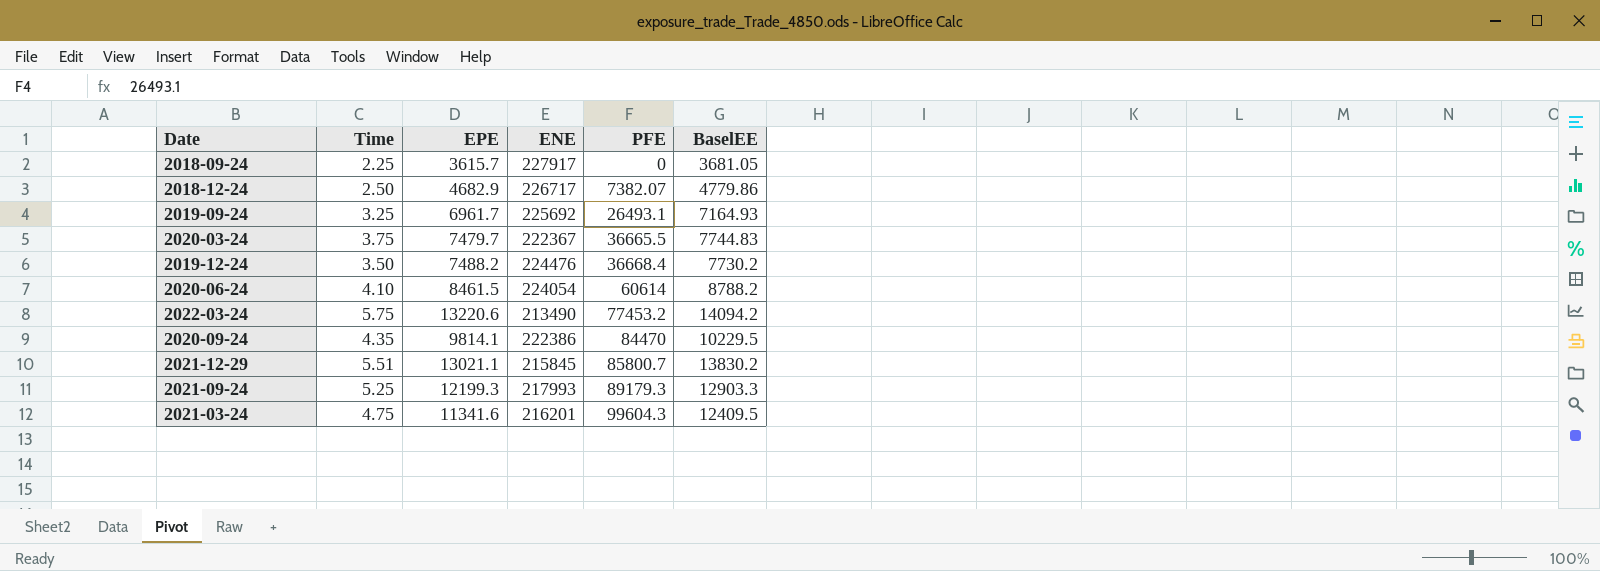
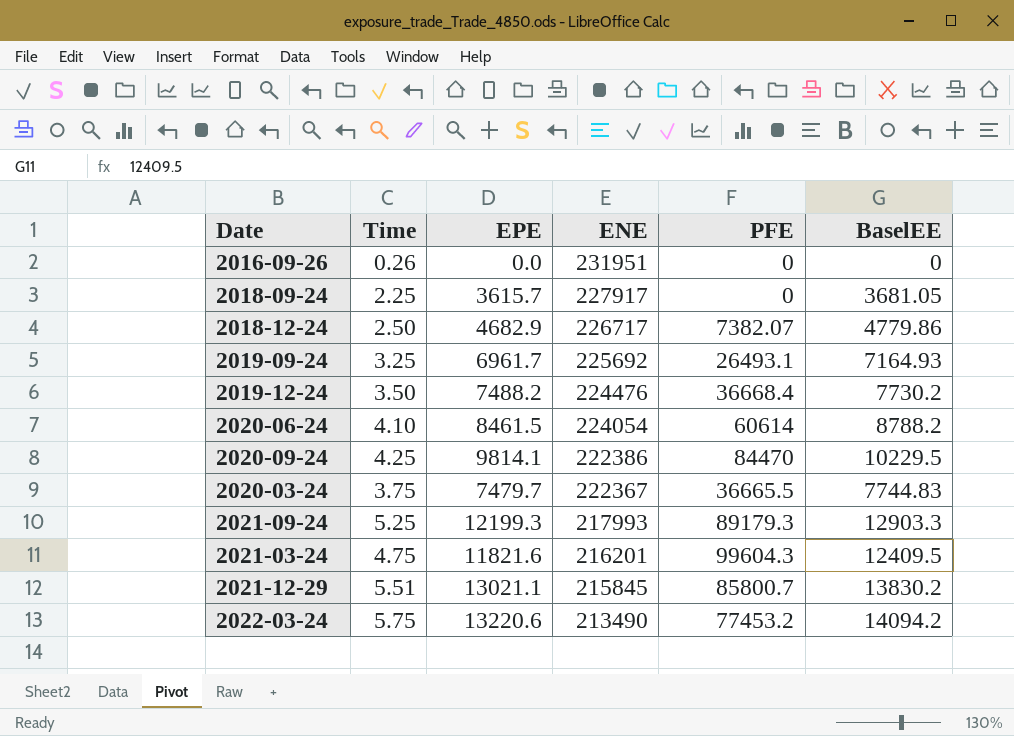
row order: PFE ascending -> ENE descending
row 2016-09-26: none -> 0.26 | 0.0 | 231951 | 0 | 0
2020-09-24 | Time: 4.35 -> 4.25
2021-03-24 | EPE: 11341.6 -> 11821.6

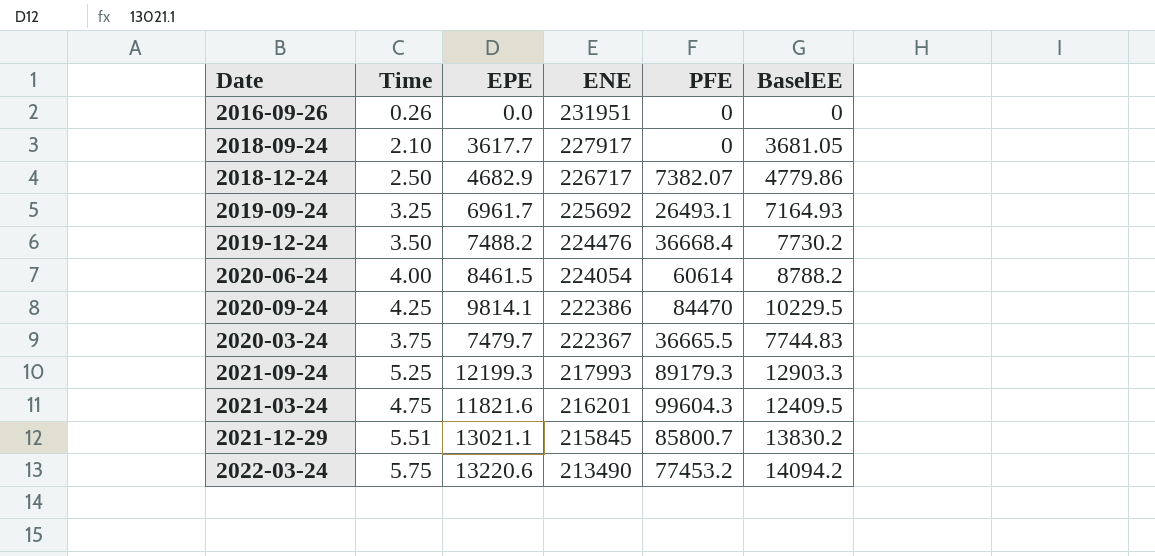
2018-09-24 | Time: 2.25 -> 2.10
2018-09-24 | EPE: 3615.7 -> 3617.7
2020-06-24 | Time: 4.10 -> 4.00

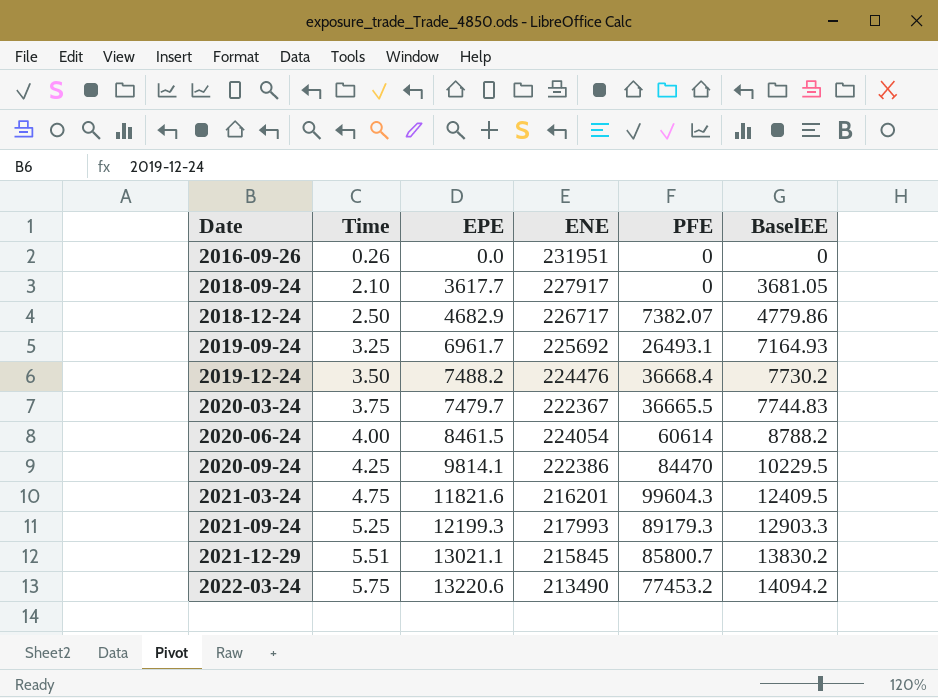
row order: ENE descending -> Date ascending

